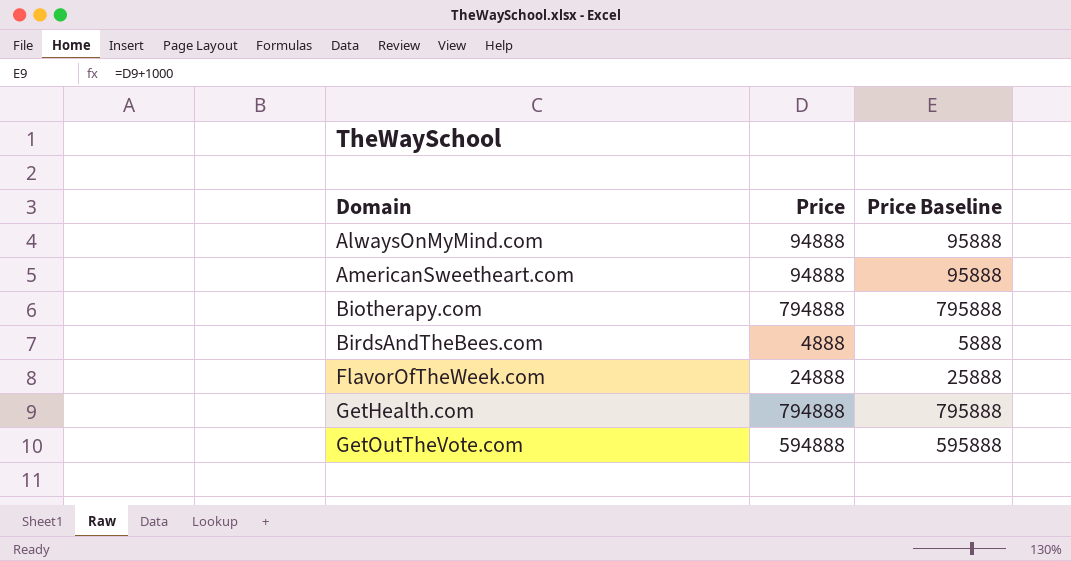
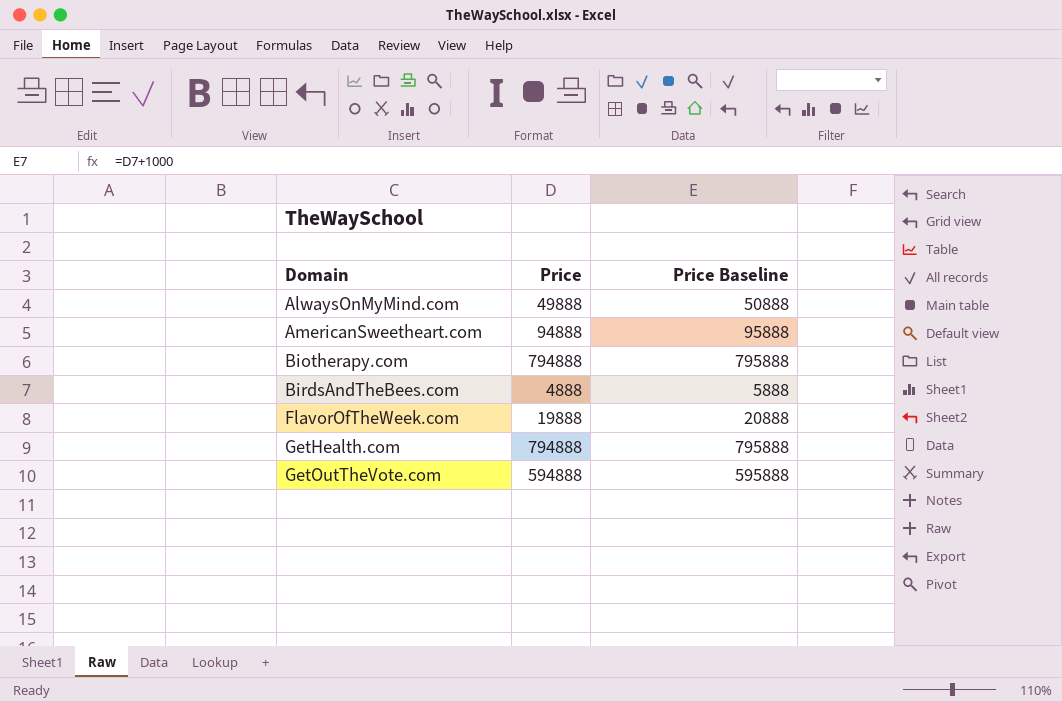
AlwaysOnMyMind.com | Price: 94888 -> 49888
AlwaysOnMyMind.com | Price Baseline: 95888 -> 50888
FlavorOfTheWeek.com | Price: 24888 -> 19888
FlavorOfTheWeek.com | Price Baseline: 25888 -> 20888

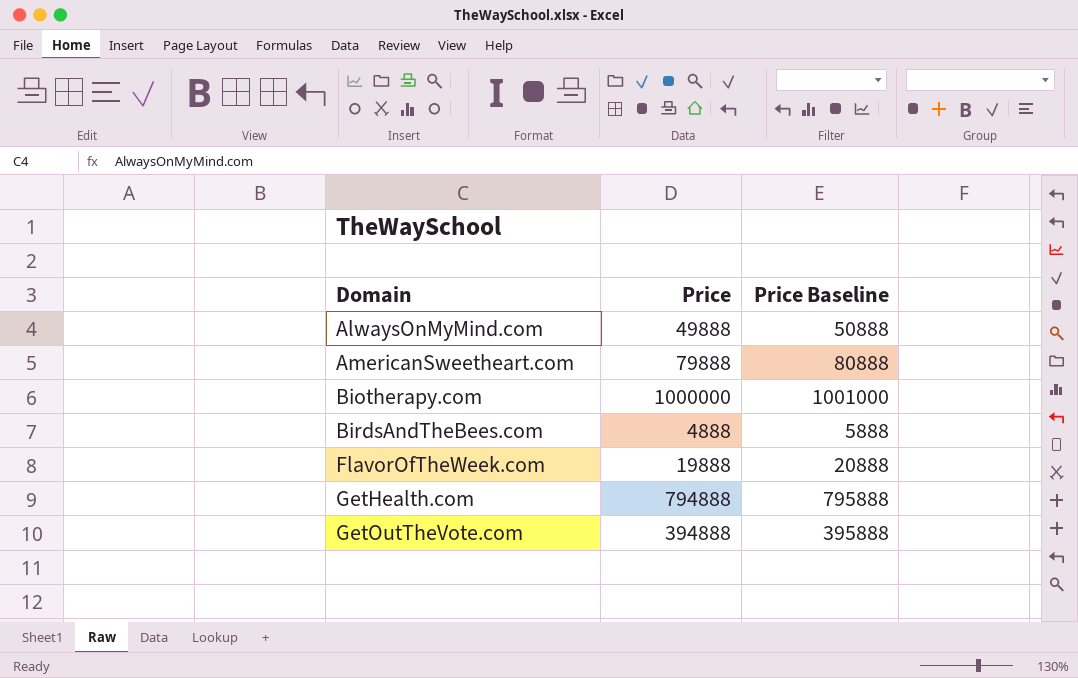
AmericanSweetheart.com | Price: 94888 -> 79888
AmericanSweetheart.com | Price Baseline: 95888 -> 80888
Biotherapy.com | Price: 794888 -> 1000000
Biotherapy.com | Price Baseline: 795888 -> 1001000
GetOutTheVote.com | Price: 594888 -> 394888
GetOutTheVote.com | Price Baseline: 595888 -> 395888

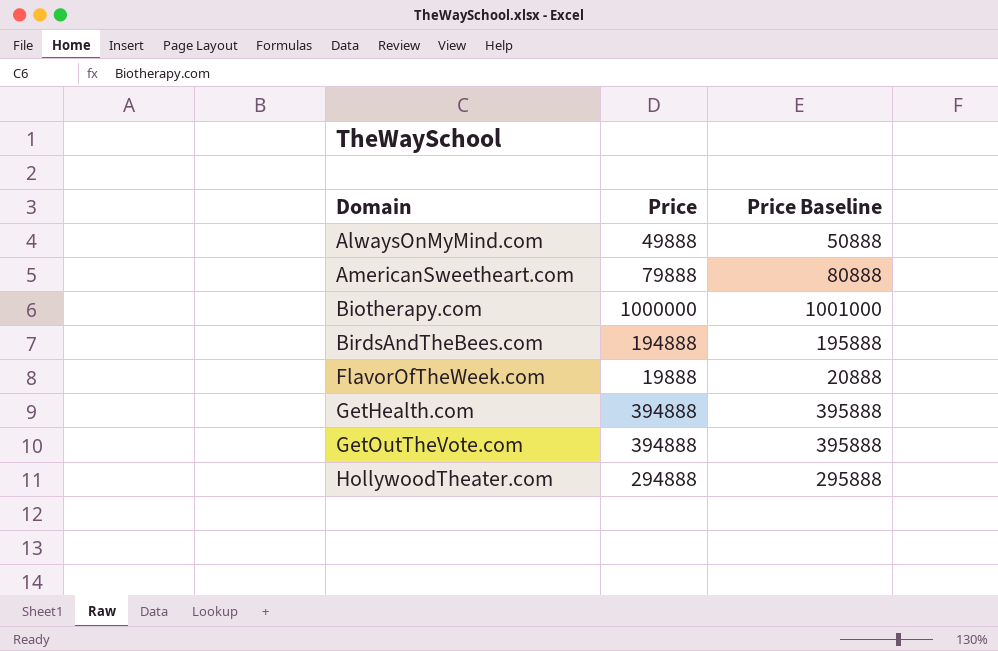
BirdsAndTheBees.com | Price: 4888 -> 194888
BirdsAndTheBees.com | Price Baseline: 5888 -> 195888
GetHealth.com | Price: 794888 -> 394888
GetHealth.com | Price Baseline: 795888 -> 395888
row HollywoodTheater.com: none -> 294888 | 295888

